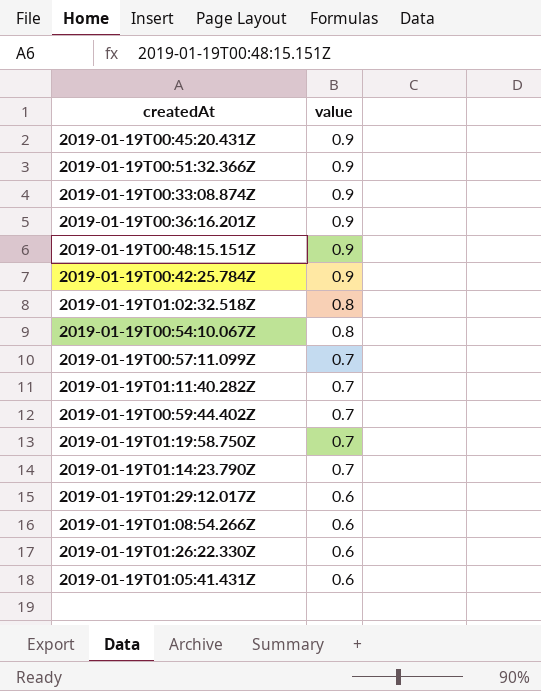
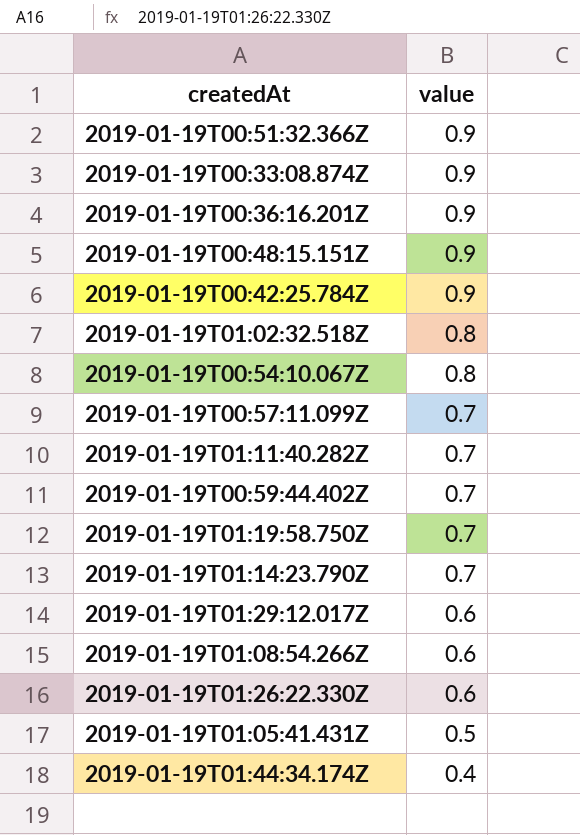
row 2019-01-19T00:45:20.431Z: 0.9 -> none
2019-01-19T01:05:41.431Z | value: 0.6 -> 0.5
row 2019-01-19T01:44:34.174Z: none -> 0.4

